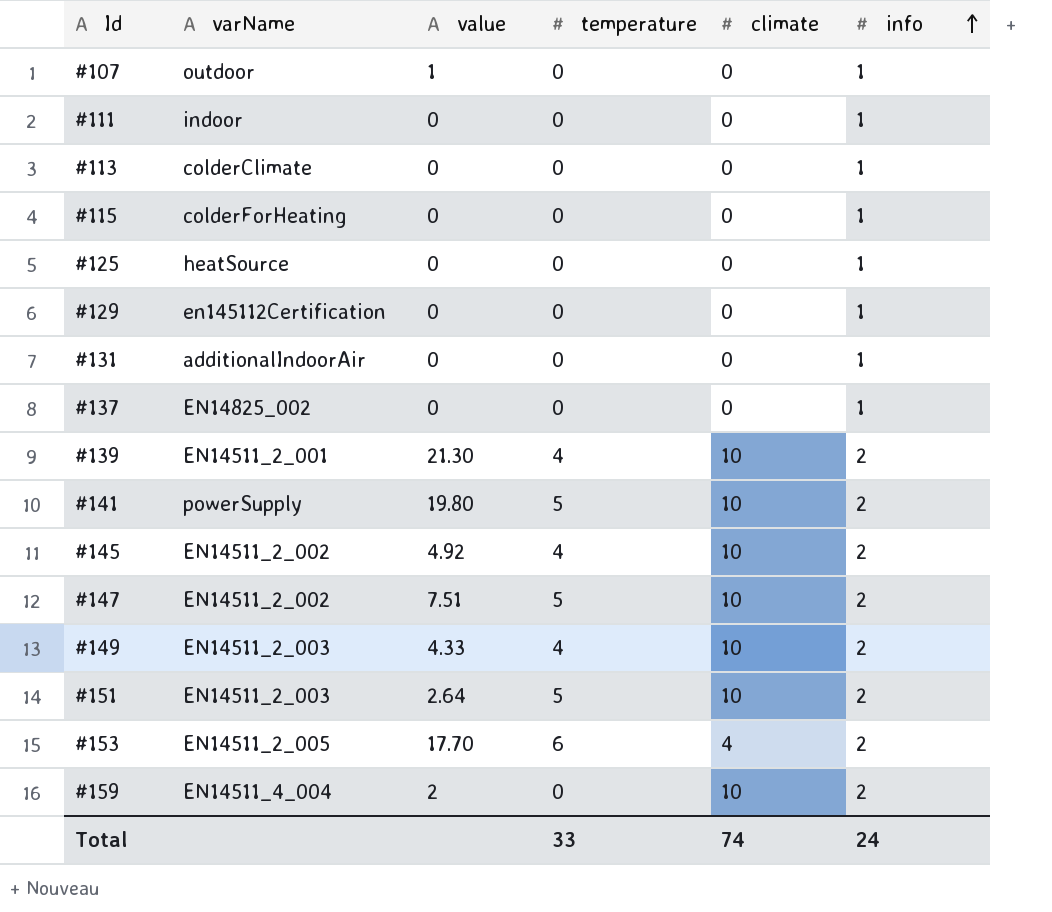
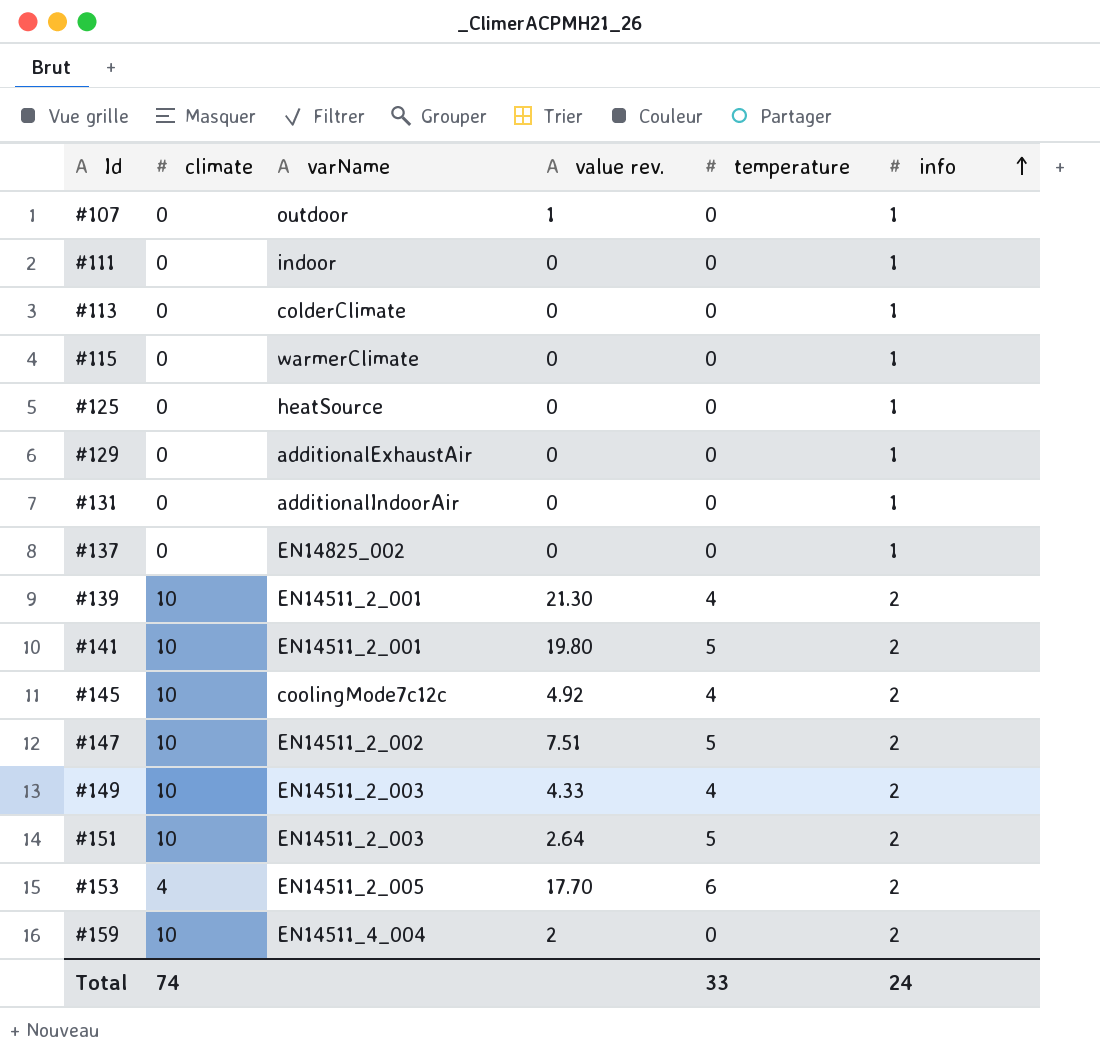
column climate | position: 5 -> 2
column name: value -> value rev.
#115 | varName: colderForHeating -> warmerClimate
#129 | varName: en145112Certification -> additionalExhaustAir
#141 | varName: powerSupply -> EN14511_2_001
#145 | varName: EN14511_2_002 -> coolingMode7c12c

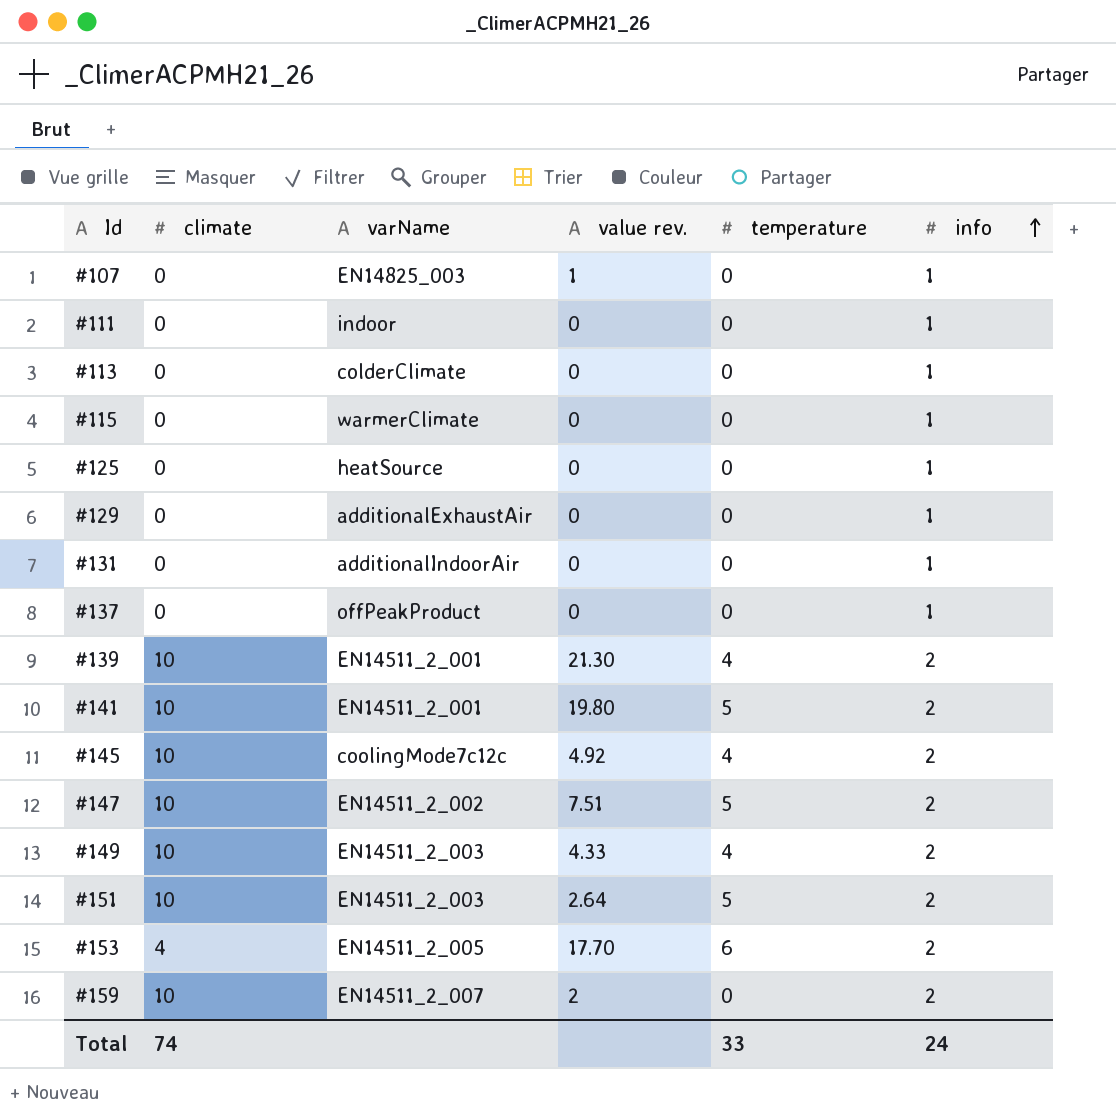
#107 | varName: outdoor -> EN14825_003
#137 | varName: EN14825_002 -> offPeakProduct
#159 | varName: EN14511_4_004 -> EN14511_2_007

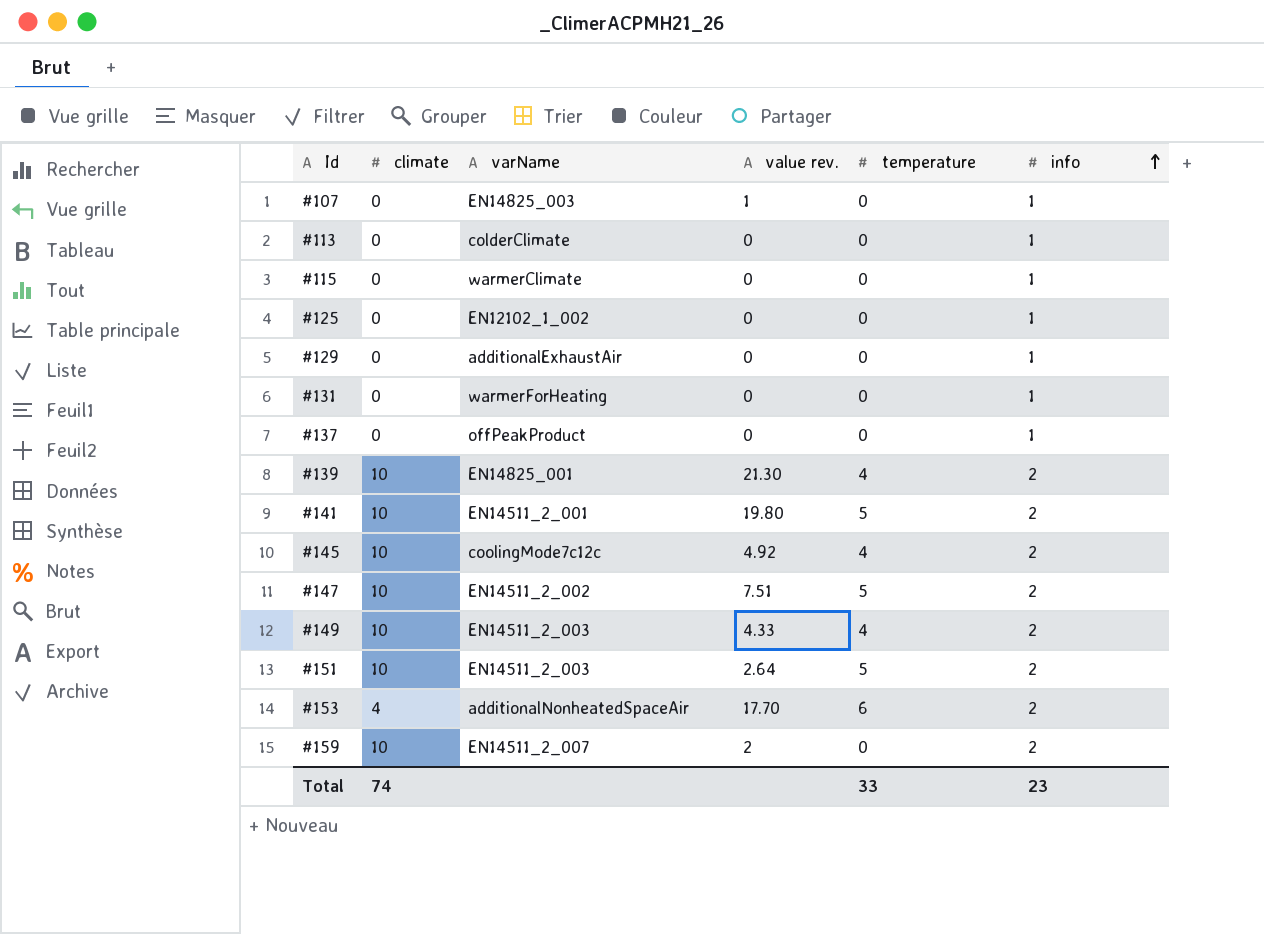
row #111: 0 | indoor | 0 | 0 | 1 -> none
#125 | varName: heatSource -> EN12102_1_002
#131 | varName: additionalIndoorAir -> warmerForHeating
#139 | varName: EN14511_2_001 -> EN14825_001
#153 | varName: EN14511_2_005 -> additionalNonheatedSpaceAir
Total | info: 24 -> 23

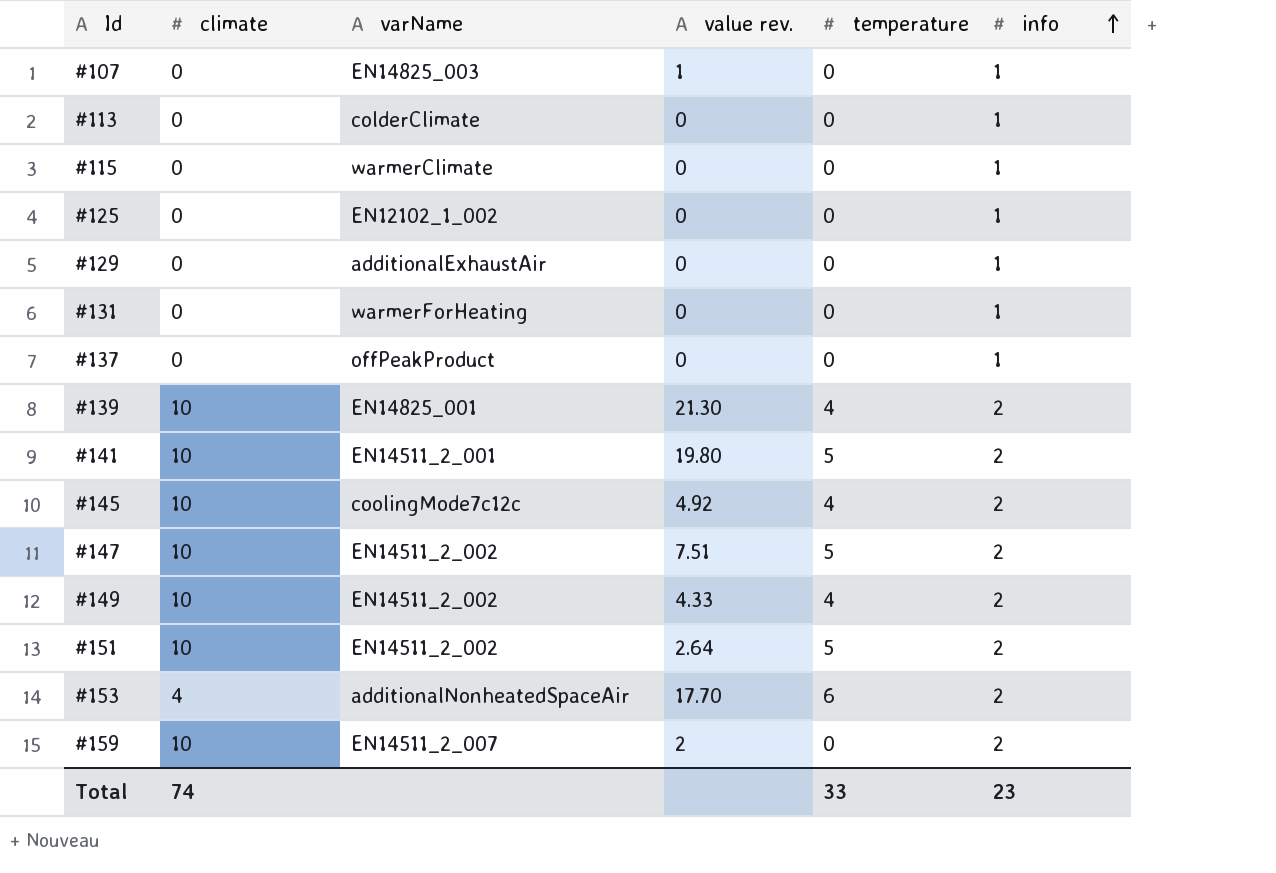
#149 | varName: EN14511_2_003 -> EN14511_2_002
#151 | varName: EN14511_2_003 -> EN14511_2_002

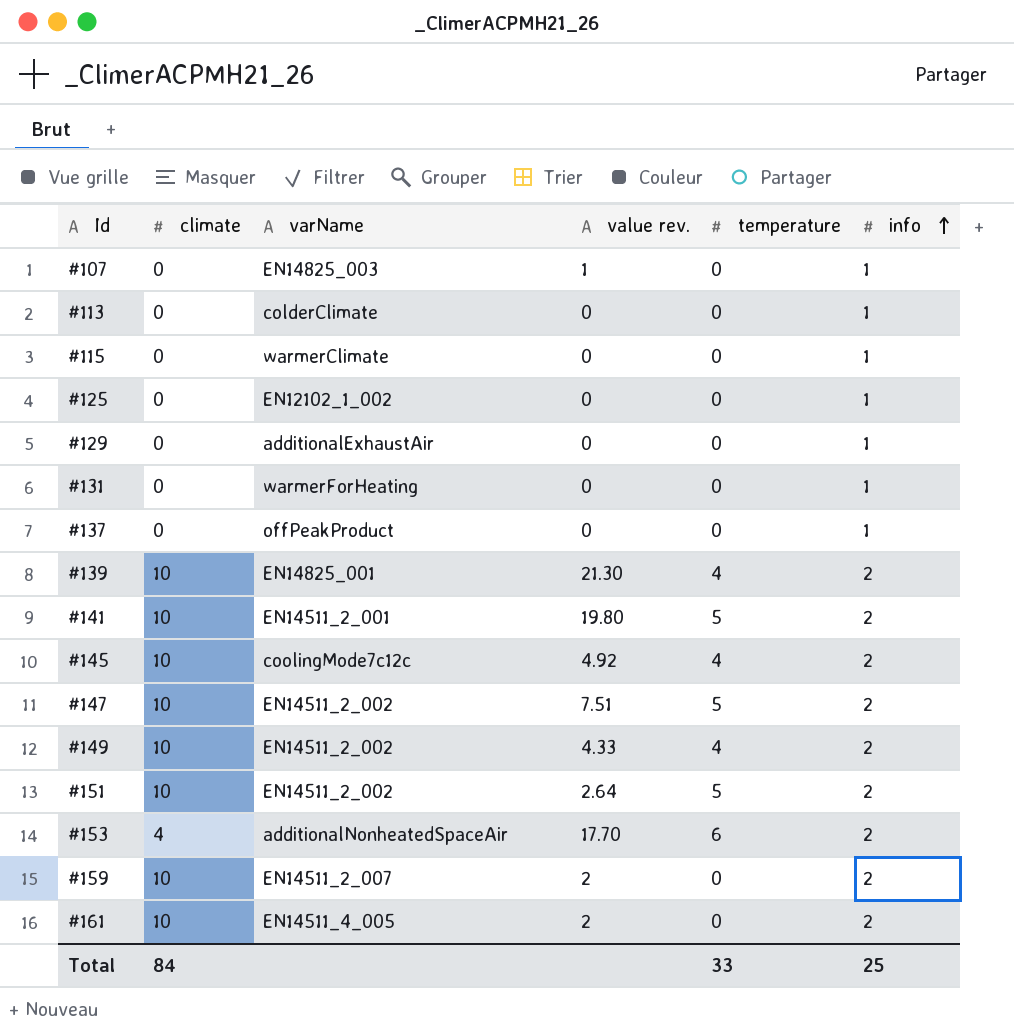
row #161: none -> 10 | EN14511_4_005 | 2 | 0 | 2
Total | climate: 74 -> 84
Total | info: 23 -> 25

